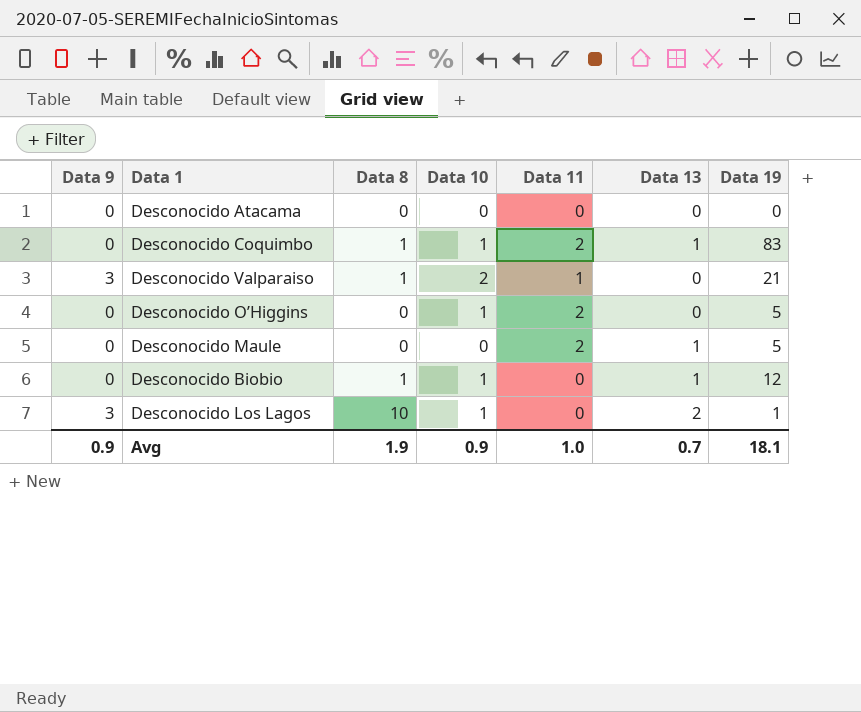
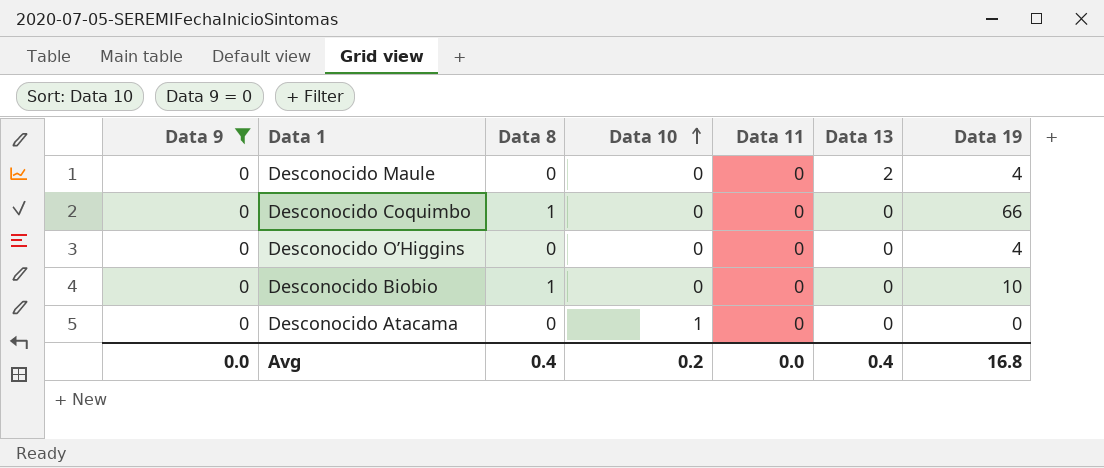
filter: none -> Data 9 = 0
row order: none -> Data 10 ascending
Desconocido Maule | Data 11: 2 -> 0
Desconocido Maule | Data 13: 1 -> 2
Desconocido Maule | Data 19: 5 -> 4
Desconocido Coquimbo | Data 10: 1 -> 0
Desconocido Coquimbo | Data 11: 2 -> 0
Desconocido Coquimbo | Data 13: 1 -> 0
Desconocido Coquimbo | Data 19: 83 -> 66
Desconocido O’Higgins | Data 10: 1 -> 0
Desconocido O’Higgins | Data 11: 2 -> 0
Desconocido O’Higgins | Data 19: 5 -> 4
Desconocido Biobio | Data 10: 1 -> 0
Desconocido Biobio | Data 13: 1 -> 0
Desconocido Biobio | Data 19: 12 -> 10
Desconocido Atacama | Data 10: 0 -> 1
Avg | Data 9: 0.9 -> 0.0
Avg | Data 8: 1.9 -> 0.4
Avg | Data 10: 0.9 -> 0.2
Avg | Data 11: 1.0 -> 0.0
Avg | Data 13: 0.7 -> 0.4
Avg | Data 19: 18.1 -> 16.8

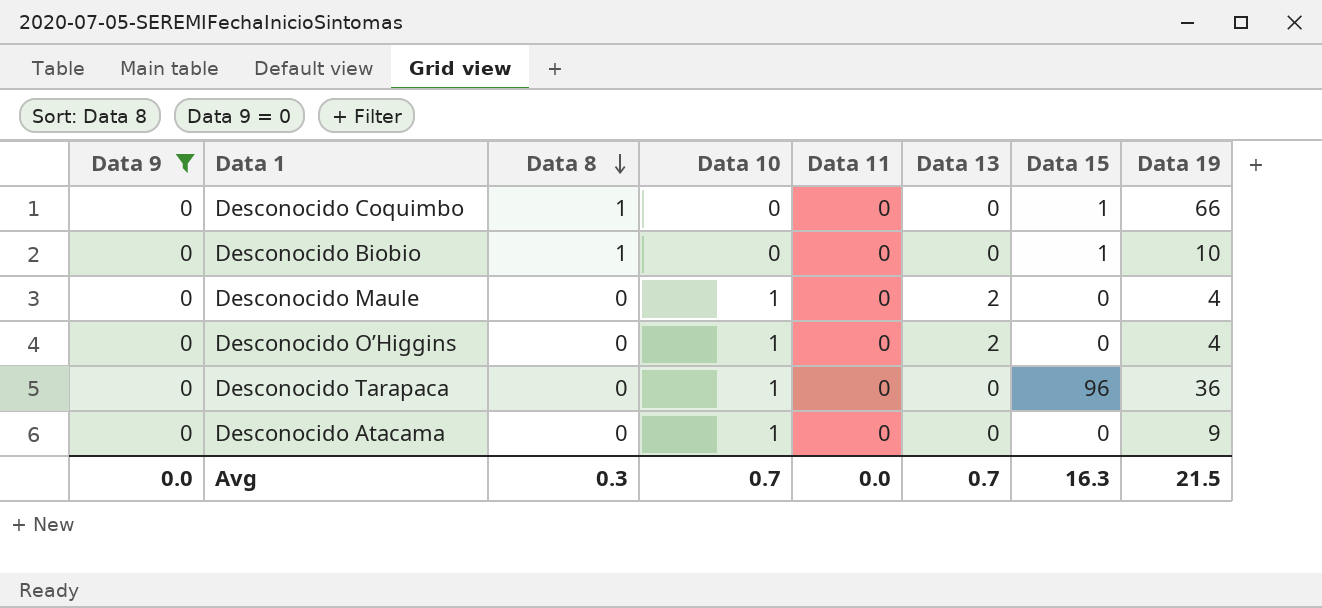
row order: Data 10 ascending -> Data 8 descending
column Data 15 | position: none -> 7
Desconocido Maule | Data 10: 0 -> 1
Desconocido O’Higgins | Data 10: 0 -> 1
Desconocido O’Higgins | Data 13: 0 -> 2
row Desconocido Tarapaca: none -> 0 | 0 | 1 | 0 | 0 | 96 | 36
Desconocido Atacama | Data 19: 0 -> 9
Avg | Data 8: 0.4 -> 0.3
Avg | Data 10: 0.2 -> 0.7
Avg | Data 13: 0.4 -> 0.7
Avg | Data 19: 16.8 -> 21.5

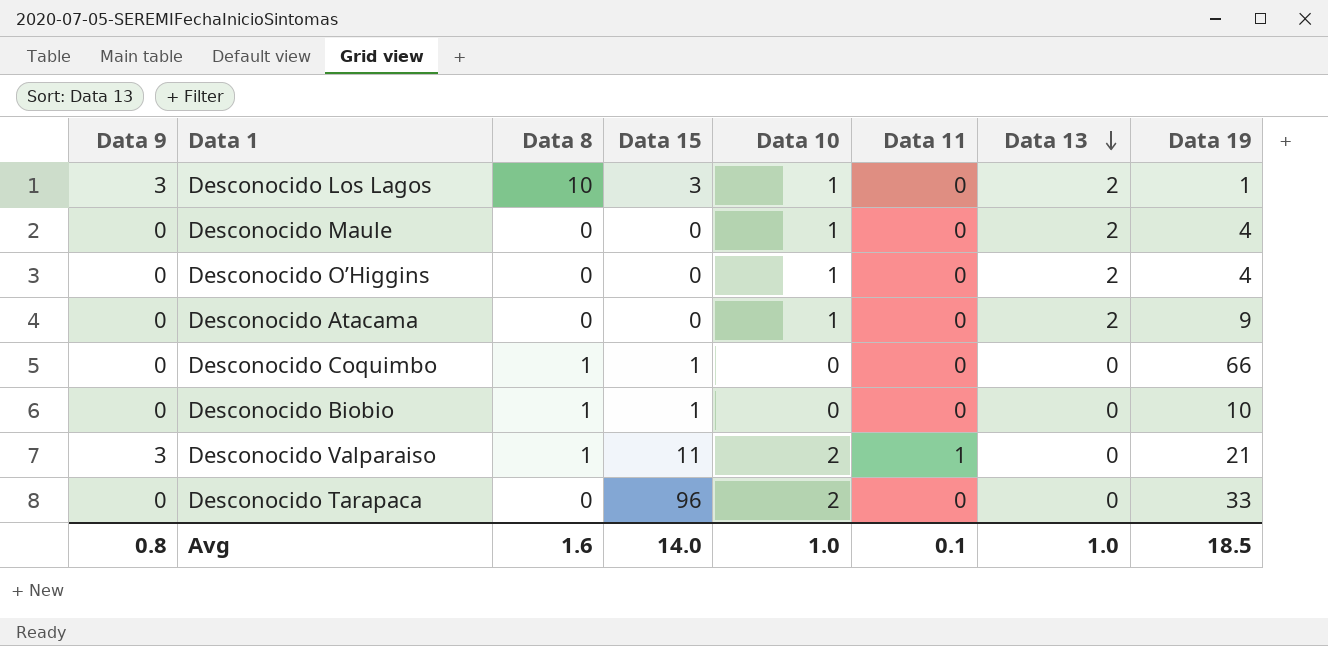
filter: Data 9 = 0 -> none
row order: Data 8 descending -> Data 13 descending
column Data 15 | position: 7 -> 4
Desconocido Atacama | Data 13: 0 -> 2
Desconocido Tarapaca | Data 10: 1 -> 2
Desconocido Tarapaca | Data 19: 36 -> 33
Avg | Data 9: 0.0 -> 0.8
Avg | Data 8: 0.3 -> 1.6
Avg | Data 15: 16.3 -> 14.0
Avg | Data 10: 0.7 -> 1.0
Avg | Data 11: 0.0 -> 0.1
Avg | Data 13: 0.7 -> 1.0
Avg | Data 19: 21.5 -> 18.5

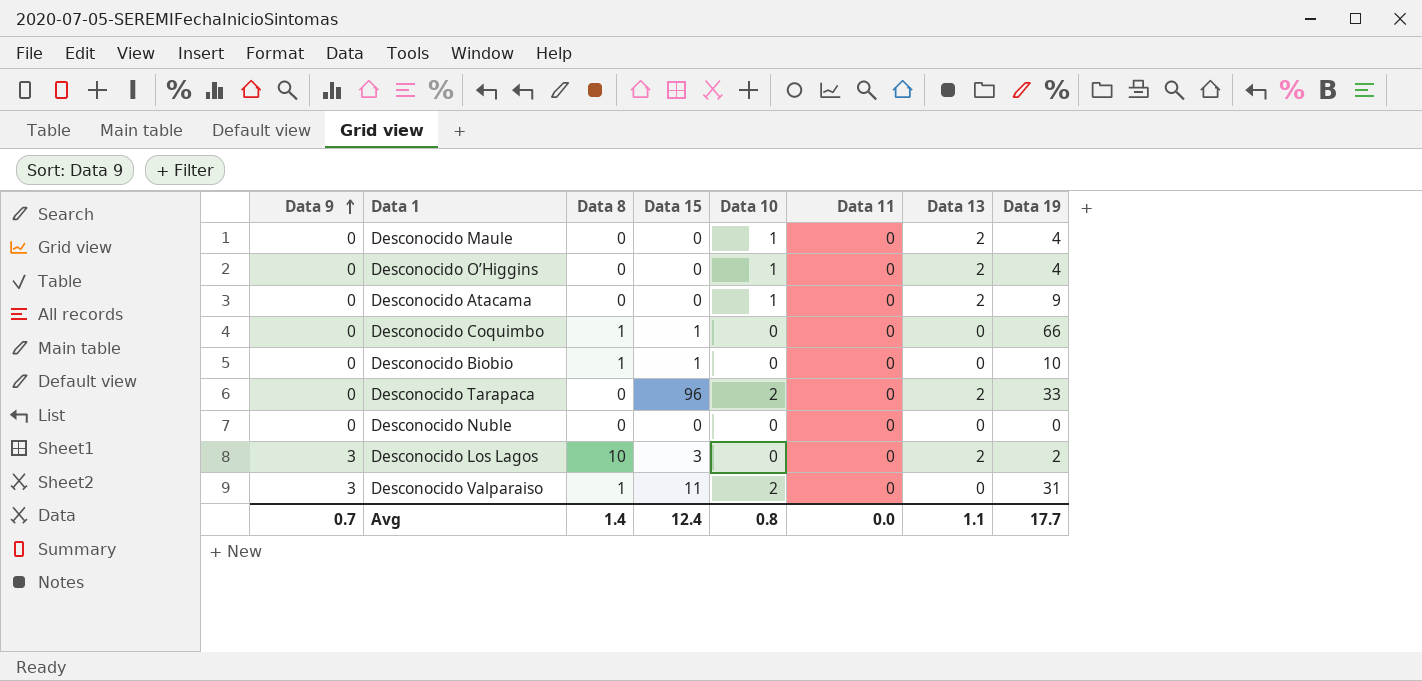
row order: Data 13 descending -> Data 9 ascending
Desconocido Tarapaca | Data 13: 0 -> 2
row Desconocido Nuble: none -> 0 | 0 | 0 | 0 | 0 | 0 | 0
Desconocido Los Lagos | Data 10: 1 -> 0
Desconocido Los Lagos | Data 19: 1 -> 2
Desconocido Valparaiso | Data 11: 1 -> 0
Desconocido Valparaiso | Data 19: 21 -> 31
Avg | Data 9: 0.8 -> 0.7
Avg | Data 8: 1.6 -> 1.4
Avg | Data 15: 14.0 -> 12.4
Avg | Data 10: 1.0 -> 0.8
Avg | Data 11: 0.1 -> 0.0
Avg | Data 13: 1.0 -> 1.1
Avg | Data 19: 18.5 -> 17.7

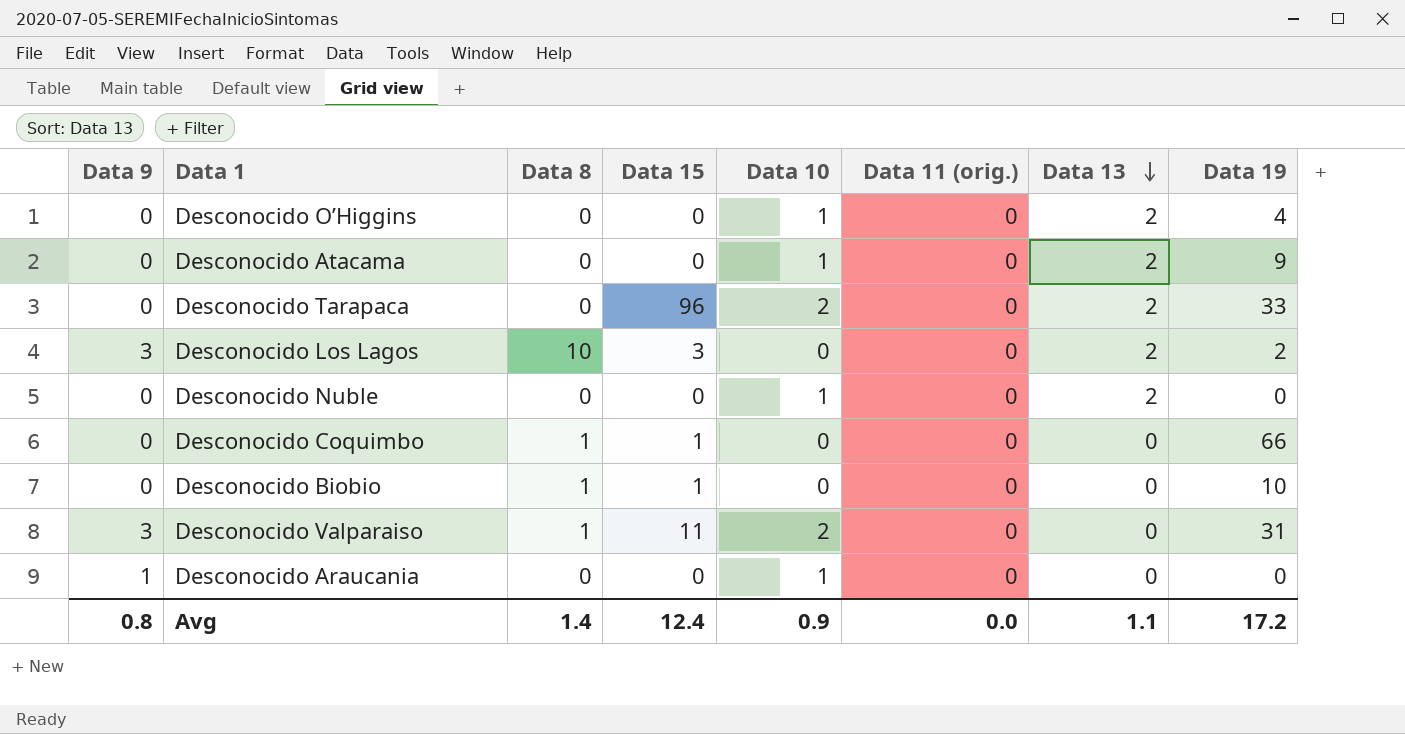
row order: Data 9 ascending -> Data 13 descending
column name: Data 11 -> Data 11 (orig.)
row Desconocido Maule: 0 | 0 | 0 | 1 | 0 | 2 | 4 -> none
Desconocido Nuble | Data 10: 0 -> 1
Desconocido Nuble | Data 13: 0 -> 2
row Desconocido Araucania: none -> 1 | 0 | 0 | 1 | 0 | 0 | 0
Avg | Data 9: 0.7 -> 0.8
Avg | Data 10: 0.8 -> 0.9
Avg | Data 19: 17.7 -> 17.2

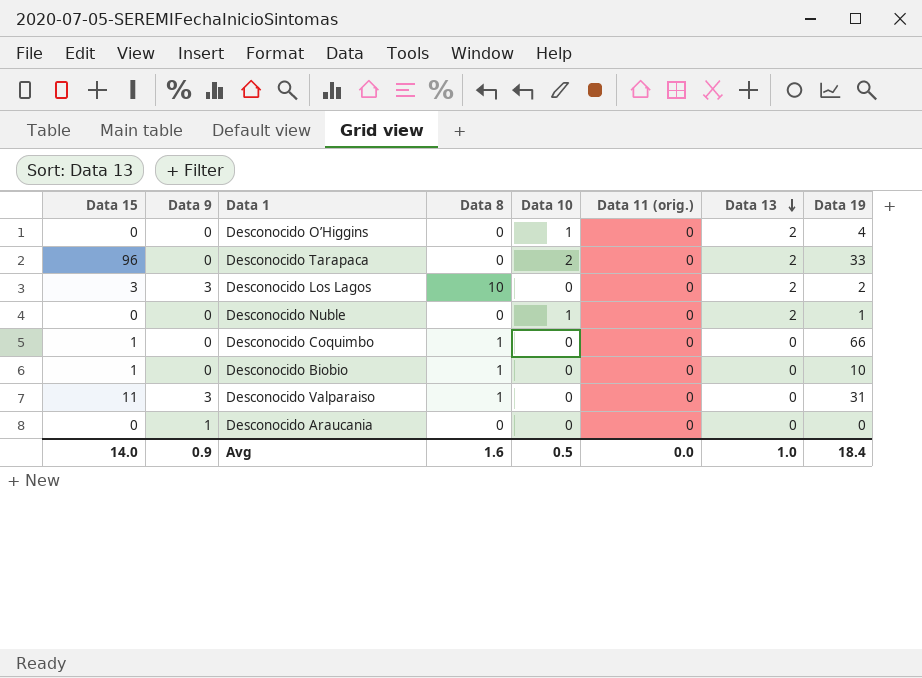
column Data 15 | position: 4 -> 1
row Desconocido Atacama: 0 | 0 | 0 | 1 | 0 | 2 | 9 -> none
Desconocido Nuble | Data 19: 0 -> 1
Desconocido Valparaiso | Data 10: 2 -> 0
Desconocido Araucania | Data 10: 1 -> 0
Avg | Data 15: 12.4 -> 14.0
Avg | Data 9: 0.8 -> 0.9
Avg | Data 8: 1.4 -> 1.6
Avg | Data 10: 0.9 -> 0.5
Avg | Data 13: 1.1 -> 1.0
Avg | Data 19: 17.2 -> 18.4

